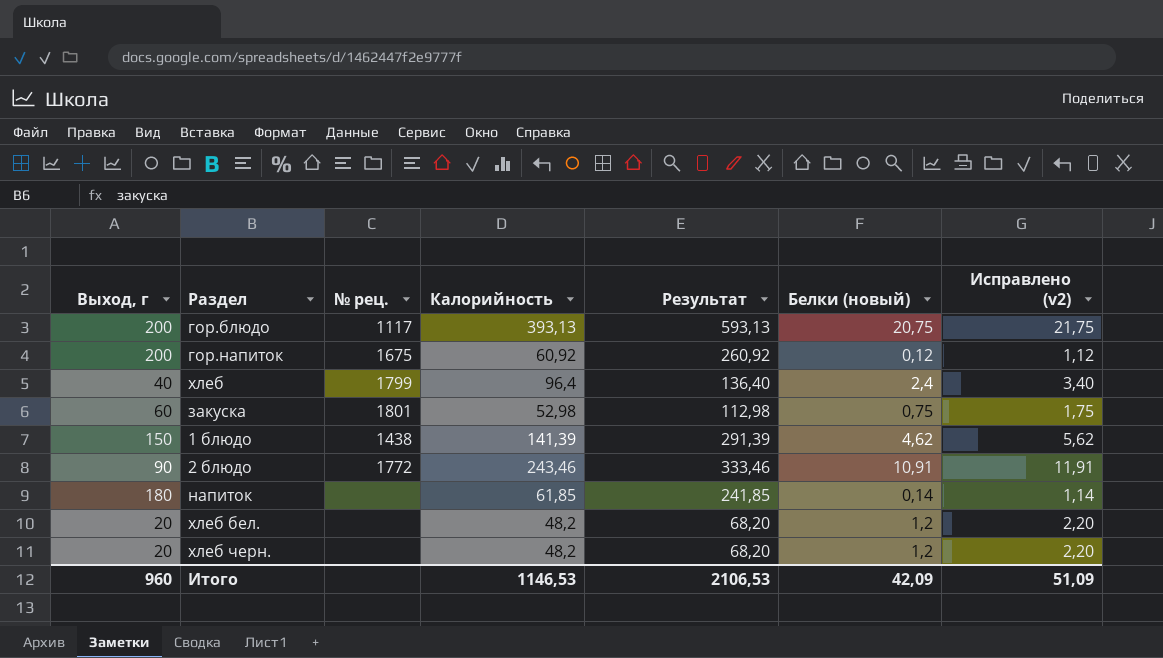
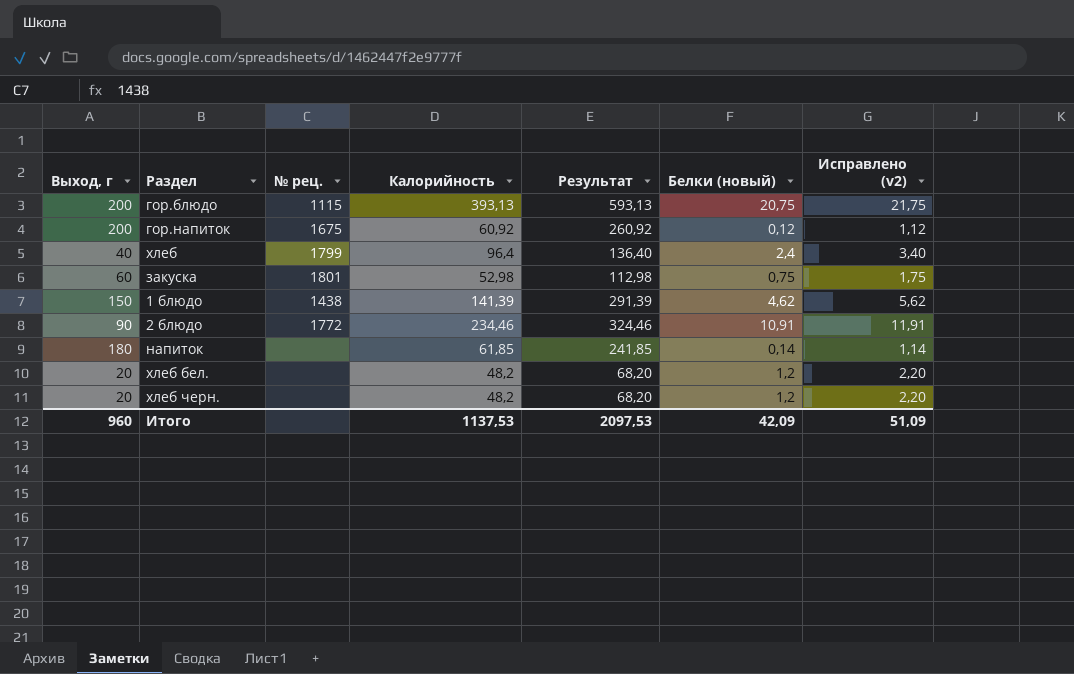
гор.блюдо | № рец.: 1117 -> 1115
2 блюдо | Калорийность: 243,46 -> 234,46
2 блюдо | Результат: 333,46 -> 324,46
Итого | Калорийность: 1146,53 -> 1137,53
Итого | Результат: 2106,53 -> 2097,53

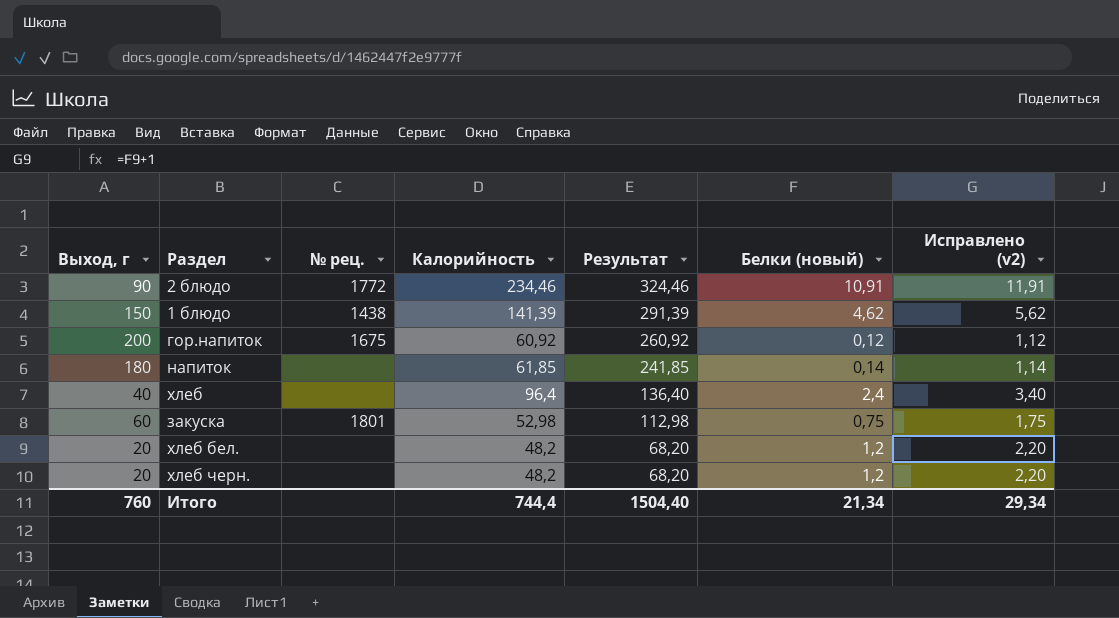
row order: none -> Результат descending
row гор.блюдо: 200 | 1115 | 393,13 | 593,13 | 20,75 | 21,75 -> none
хлеб | № рец.: 1799 -> none
Итого | Выход, г: 960 -> 760
Итого | Калорийность: 1137,53 -> 744,4
Итого | Результат: 2097,53 -> 1504,40
Итого | Белки (новый): 42,09 -> 21,34
Итого | Исправлено (v2): 51,09 -> 29,34

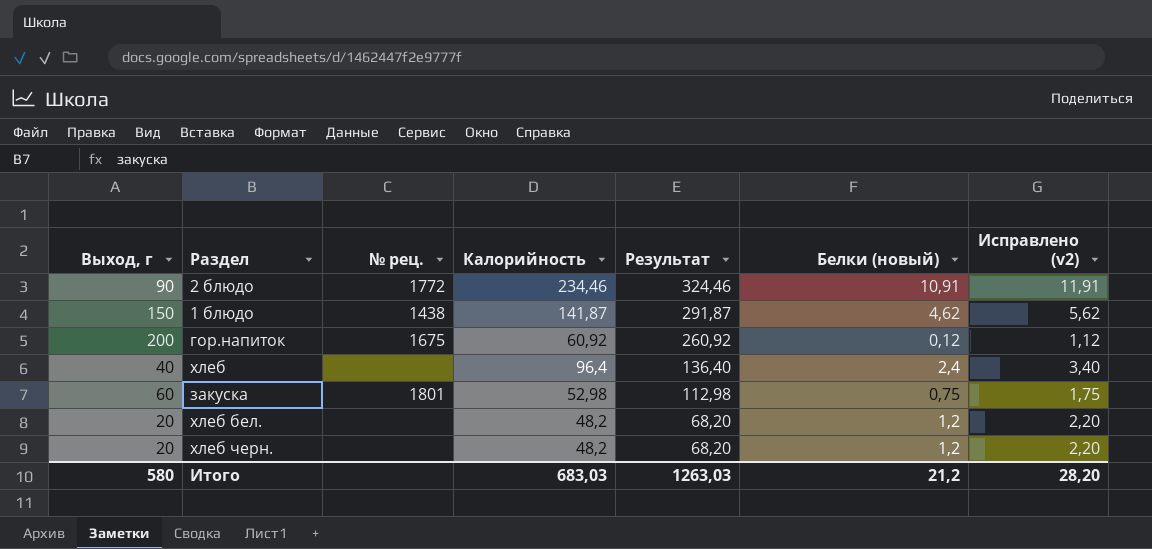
row напиток: 180 | none | 61,85 | 241,85 | 0,14 | 1,14 -> none
1 блюдо | Калорийность: 141,39 -> 141,87
1 блюдо | Результат: 291,39 -> 291,87
Итого | Выход, г: 760 -> 580
Итого | Калорийность: 744,4 -> 683,03
Итого | Результат: 1504,40 -> 1263,03
Итого | Белки (новый): 21,34 -> 21,2
Итого | Исправлено (v2): 29,34 -> 28,20

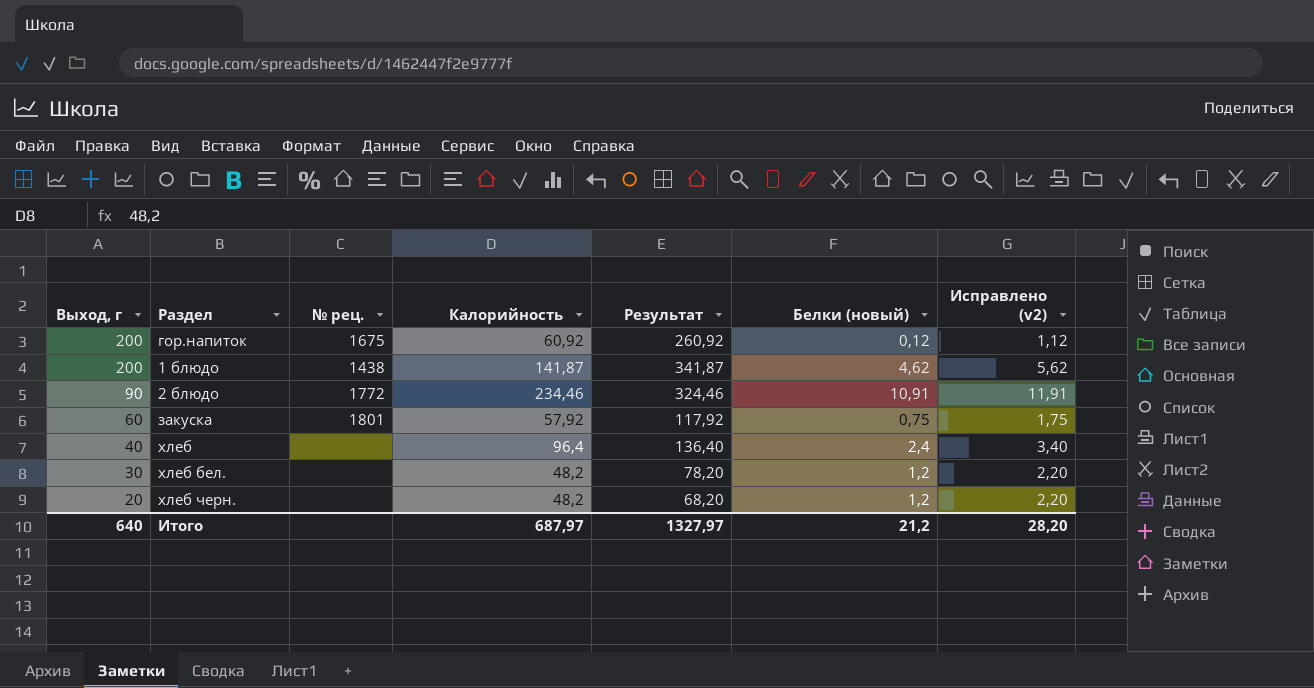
row order: Результат descending -> Выход, г descending
1 блюдо | Выход, г: 150 -> 200
1 блюдо | Результат: 291,87 -> 341,87
закуска | Калорийность: 52,98 -> 57,92
закуска | Результат: 112,98 -> 117,92
хлеб бел. | Выход, г: 20 -> 30
хлеб бел. | Результат: 68,20 -> 78,20
Итого | Выход, г: 580 -> 640
Итого | Калорийность: 683,03 -> 687,97
Итого | Результат: 1263,03 -> 1327,97

